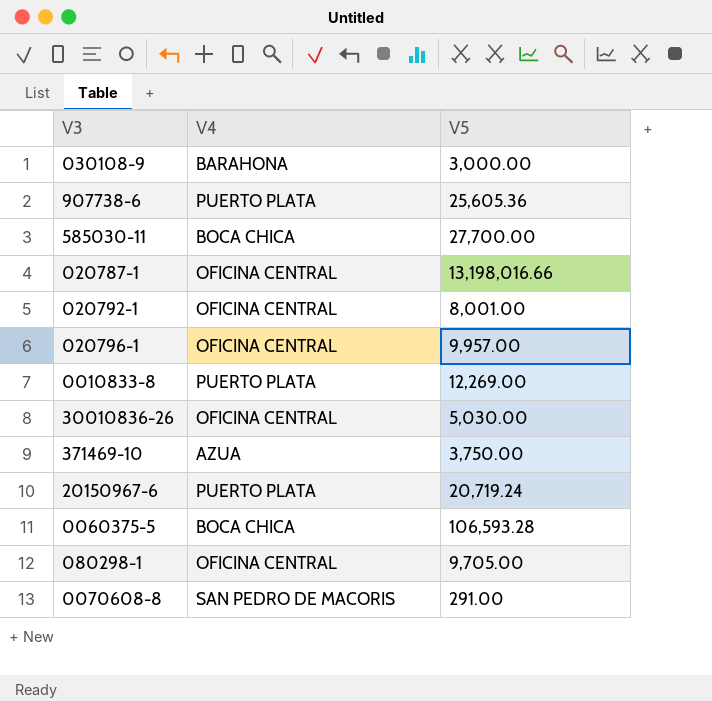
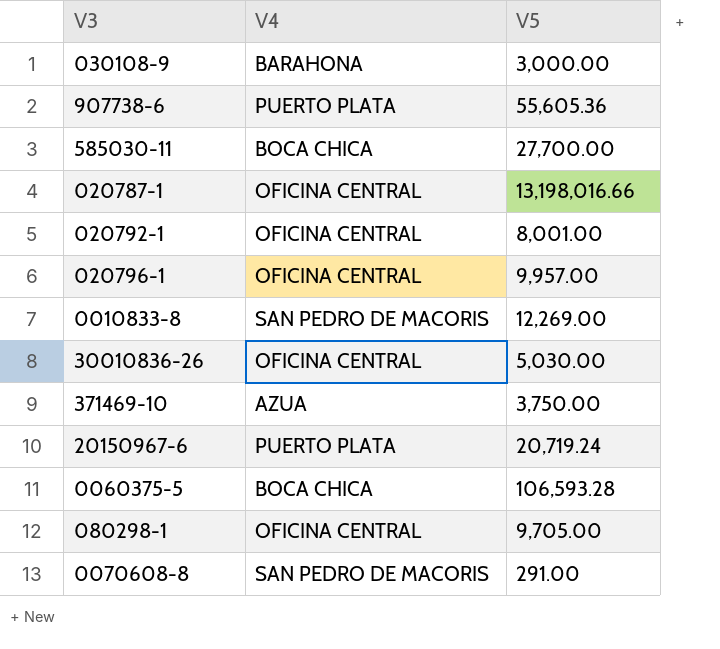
907738-6 | V5: 25,605.36 -> 55,605.36
0010833-8 | V4: PUERTO PLATA -> SAN PEDRO DE MACORIS

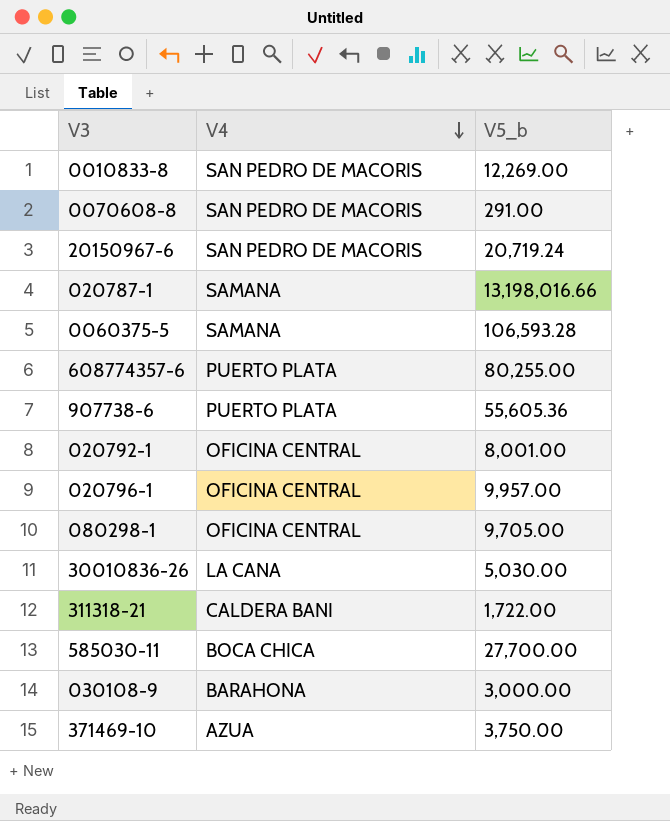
row order: none -> V4 descending
column name: V5 -> V5_b
20150967-6 | V4: PUERTO PLATA -> SAN PEDRO DE MACORIS
020787-1 | V4: OFICINA CENTRAL -> SAMANA
0060375-5 | V4: BOCA CHICA -> SAMANA
row 608774357-6: none -> PUERTO PLATA | 80,255.00
30010836-26 | V4: OFICINA CENTRAL -> LA CANA
row 311318-21: none -> CALDERA BANI | 1,722.00

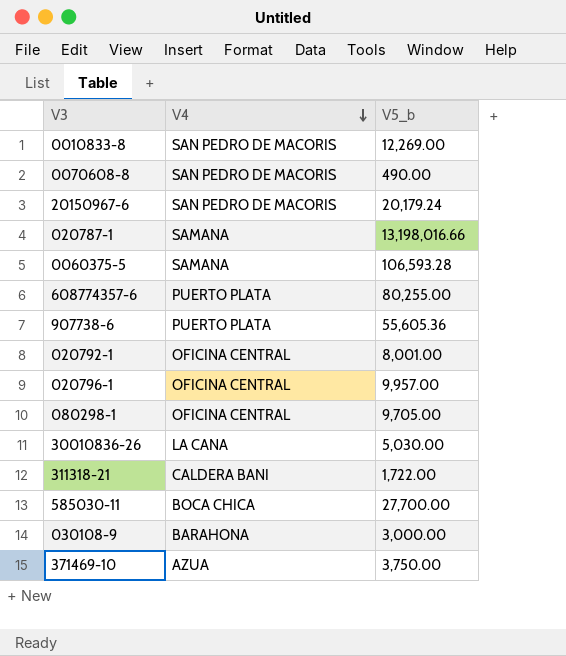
0070608-8 | V5_b: 291.00 -> 490.00
20150967-6 | V5_b: 20,719.24 -> 20,179.24

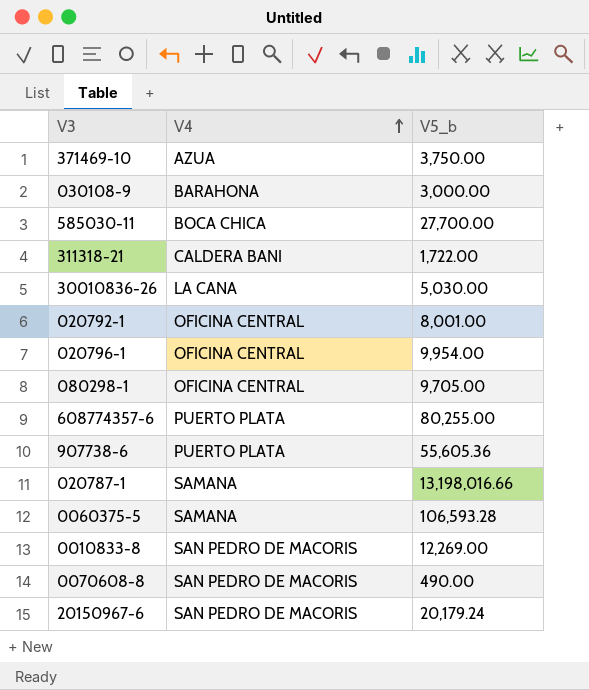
row order: V4 descending -> V4 ascending
020796-1 | V5_b: 9,957.00 -> 9,954.00

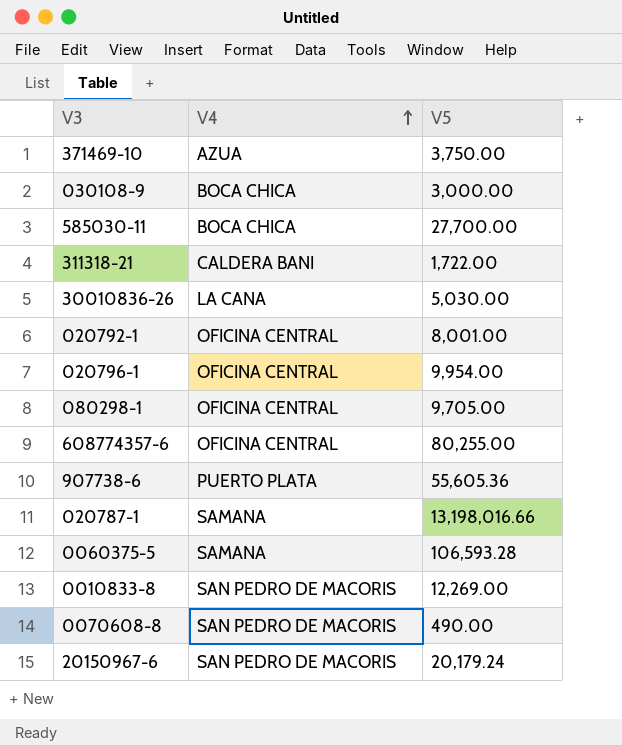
column name: V5_b -> V5
030108-9 | V4: BARAHONA -> BOCA CHICA
608774357-6 | V4: PUERTO PLATA -> OFICINA CENTRAL

